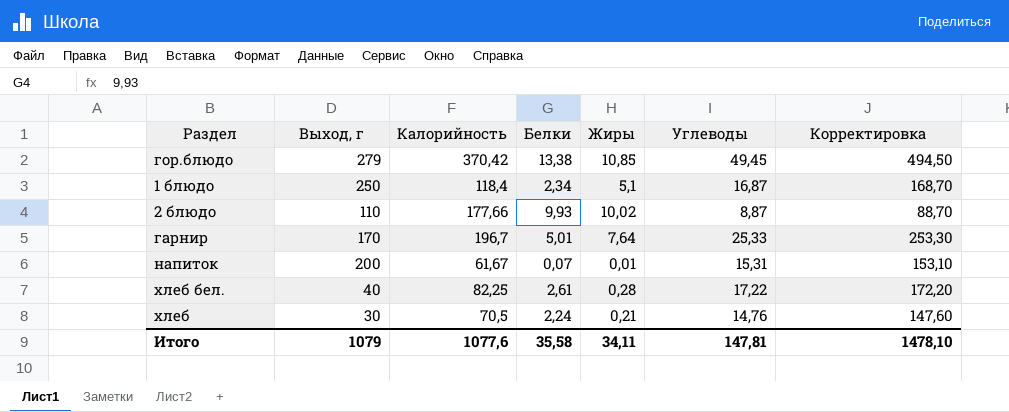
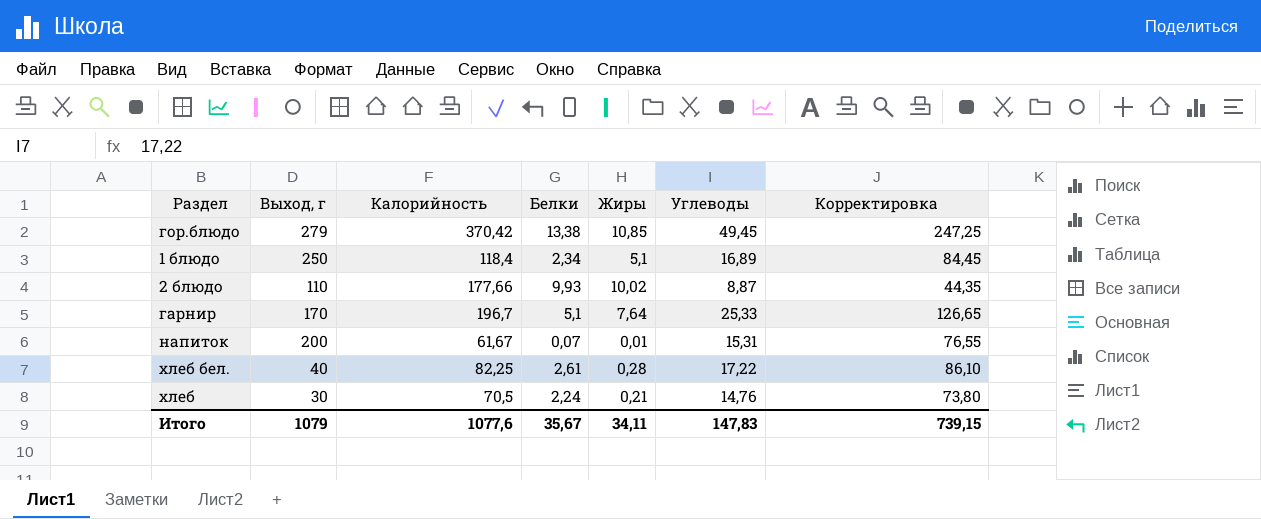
column Корректировка | formula: [Углеводы] * 10 -> [Углеводы] * 5
1 блюдо | Углеводы: 16,87 -> 16,89
гарнир | Белки: 5,01 -> 5,1
Итого | Белки: 35,58 -> 35,67
Итого | Углеводы: 147,81 -> 147,83
Итого | Корректировка: 1478,10 -> 739,15

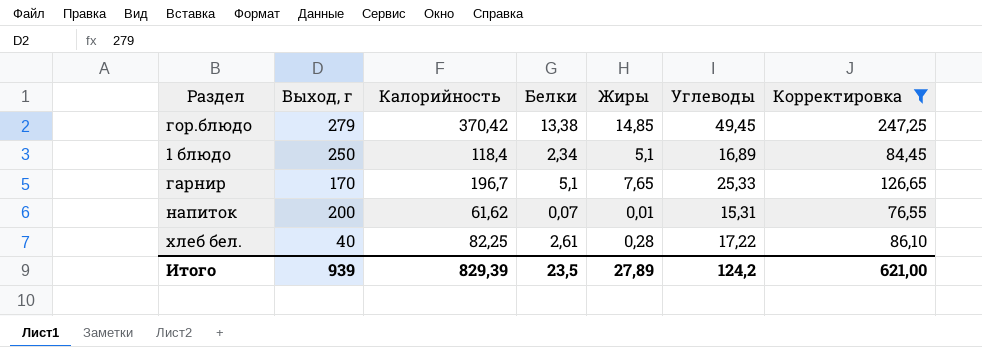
filter: none -> Корректировка >= 76,55
гор.блюдо | Жиры: 10,85 -> 14,85
гарнир | Жиры: 7,64 -> 7,65
напиток | Калорийность: 61,67 -> 61,62
Итого | Выход, г: 1079 -> 939
Итого | Калорийность: 1077,6 -> 829,39
Итого | Белки: 35,67 -> 23,5
Итого | Жиры: 34,11 -> 27,89
Итого | Углеводы: 147,83 -> 124,2
Итого | Корректировка: 739,15 -> 621,00

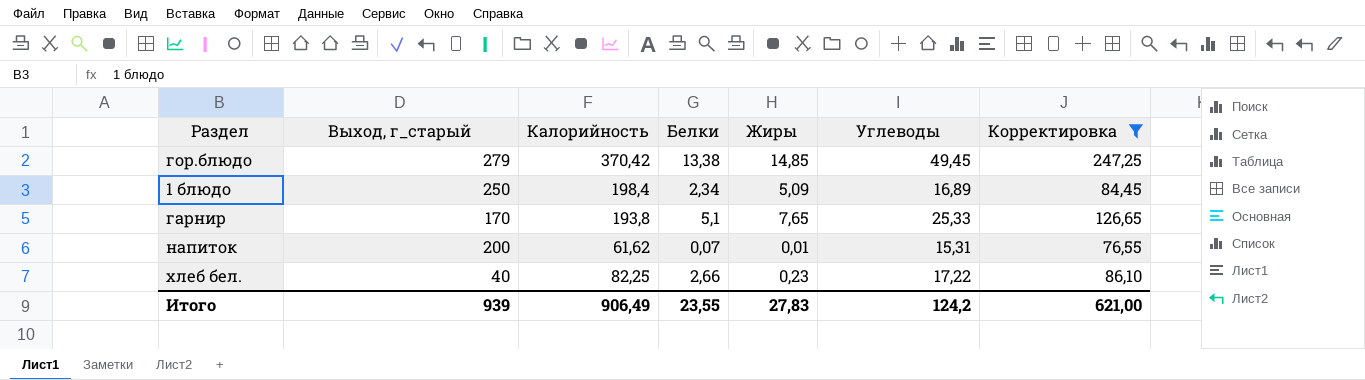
column name: Выход, г -> Выход, г_старый
1 блюдо | Калорийность: 118,4 -> 198,4
1 блюдо | Жиры: 5,1 -> 5,09
гарнир | Калорийность: 196,7 -> 193,8
хлеб бел. | Белки: 2,61 -> 2,66
хлеб бел. | Жиры: 0,28 -> 0,23
Итого | Калорийность: 829,39 -> 906,49
Итого | Белки: 23,5 -> 23,55
Итого | Жиры: 27,89 -> 27,83

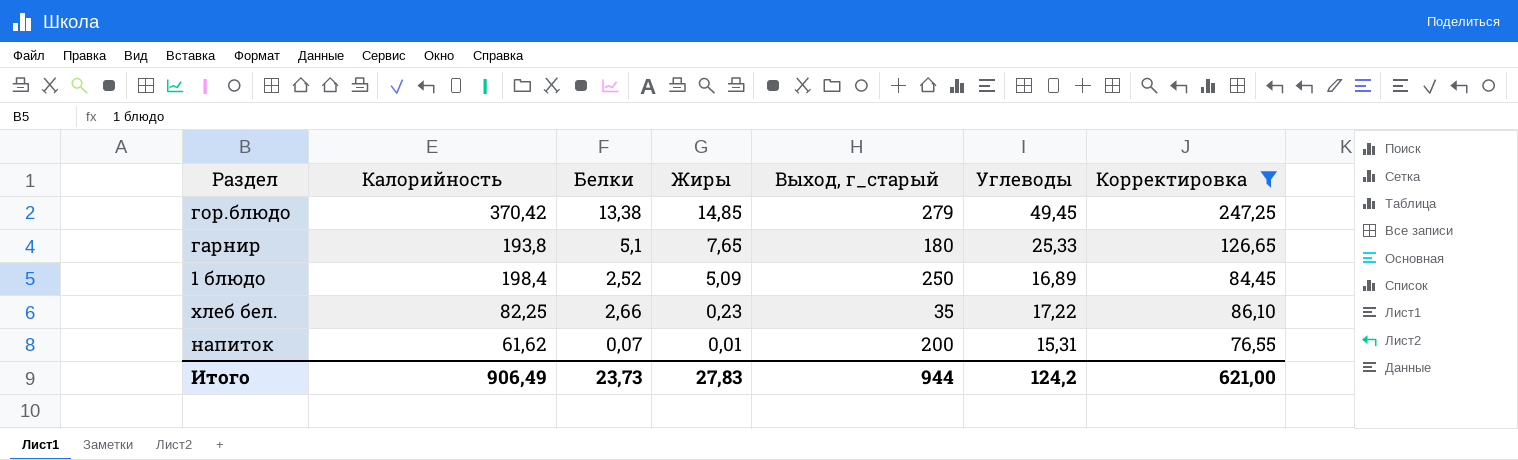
row order: none -> Жиры descending
column Выход, г_старый | position: 2 -> 5
гарнир | Выход, г_старый: 170 -> 180
1 блюдо | Белки: 2,34 -> 2,52
хлеб бел. | Выход, г_старый: 40 -> 35
Итого | Белки: 23,55 -> 23,73
Итого | Выход, г_старый: 939 -> 944

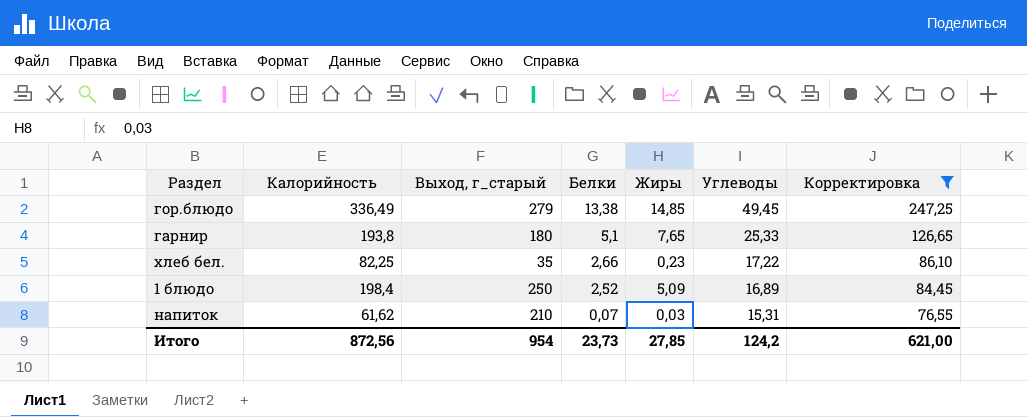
row order: Жиры descending -> Белки descending
column Выход, г_старый | position: 5 -> 3
гор.блюдо | Калорийность: 370,42 -> 336,49
напиток | Выход, г_старый: 200 -> 210
напиток | Жиры: 0,01 -> 0,03
Итого | Калорийность: 906,49 -> 872,56
Итого | Выход, г_старый: 944 -> 954
Итого | Жиры: 27,83 -> 27,85

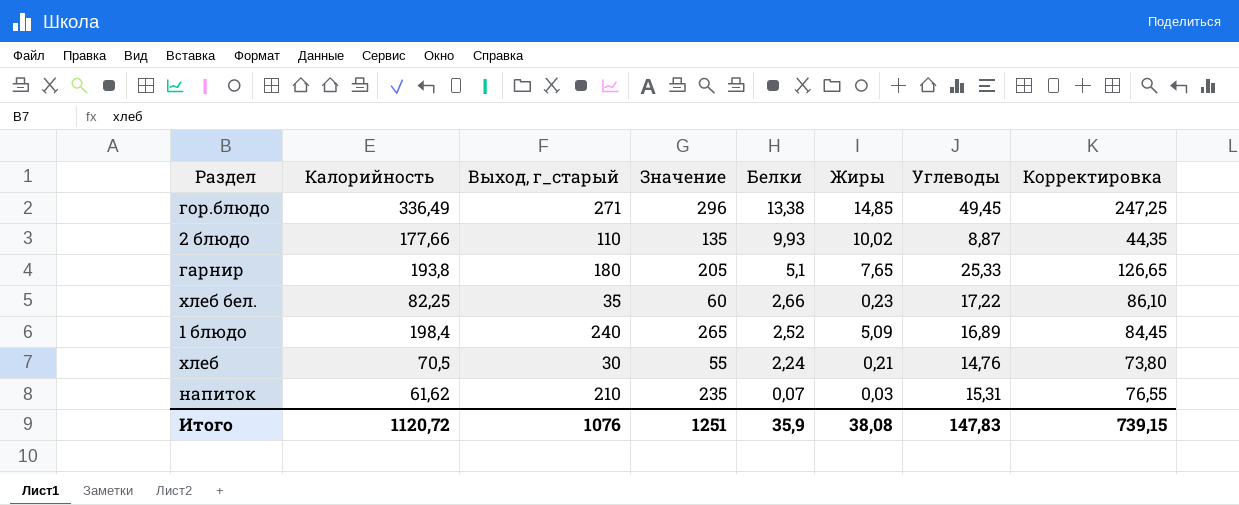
filter: Корректировка >= 76,55 -> none
column Значение | formula: none -> [Выход, г_старый] + 25
гор.блюдо | Выход, г_старый: 279 -> 271
1 блюдо | Выход, г_старый: 250 -> 240
Итого | Калорийность: 872,56 -> 1120,72
Итого | Выход, г_старый: 954 -> 1076
Итого | Белки: 23,73 -> 35,9
Итого | Жиры: 27,85 -> 38,08
Итого | Углеводы: 124,2 -> 147,83
Итого | Корректировка: 621,00 -> 739,15

